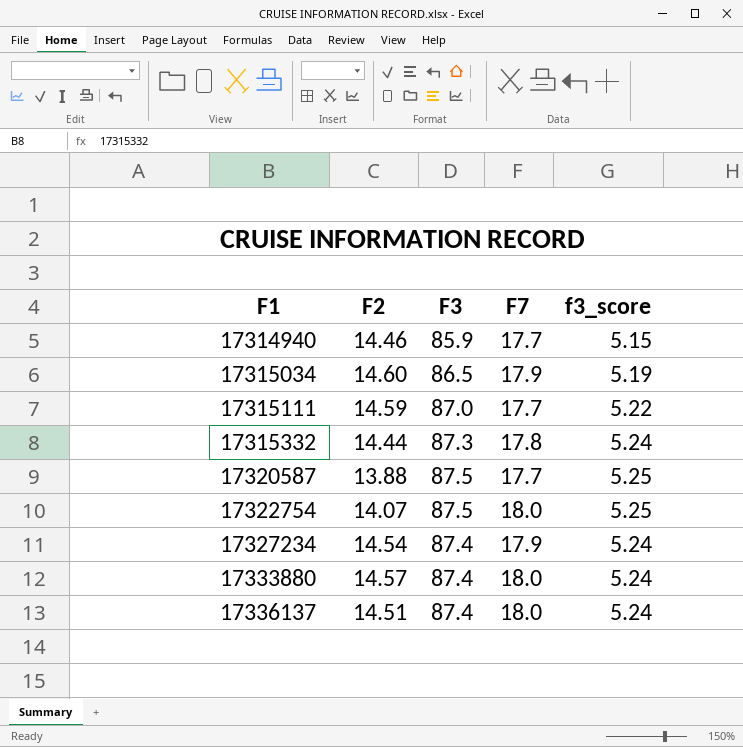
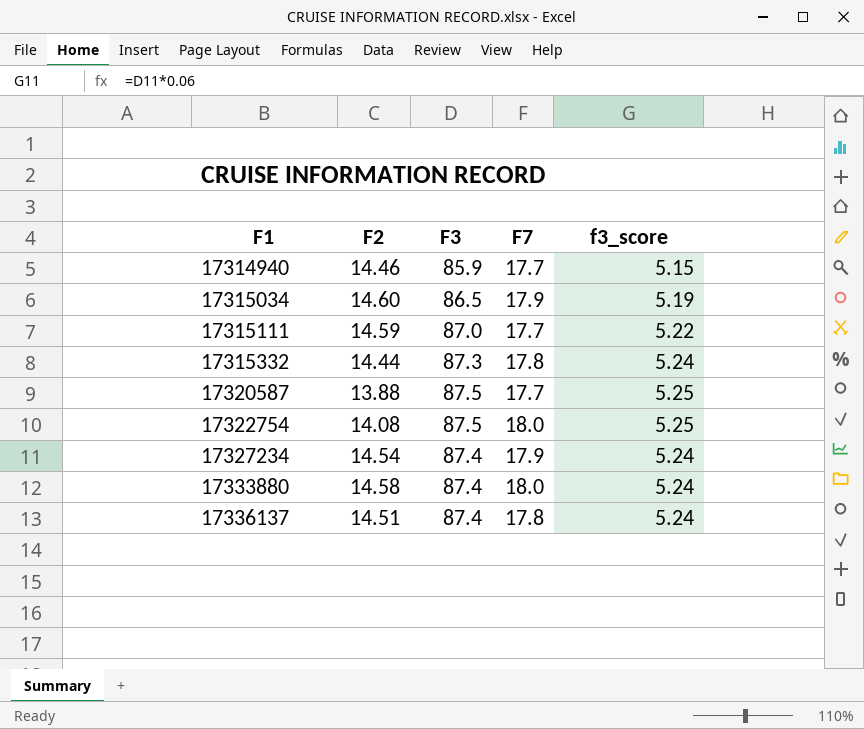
17322754 | F2: 14.07 -> 14.08
17333880 | F2: 14.57 -> 14.58
17336137 | F7: 18.0 -> 17.8

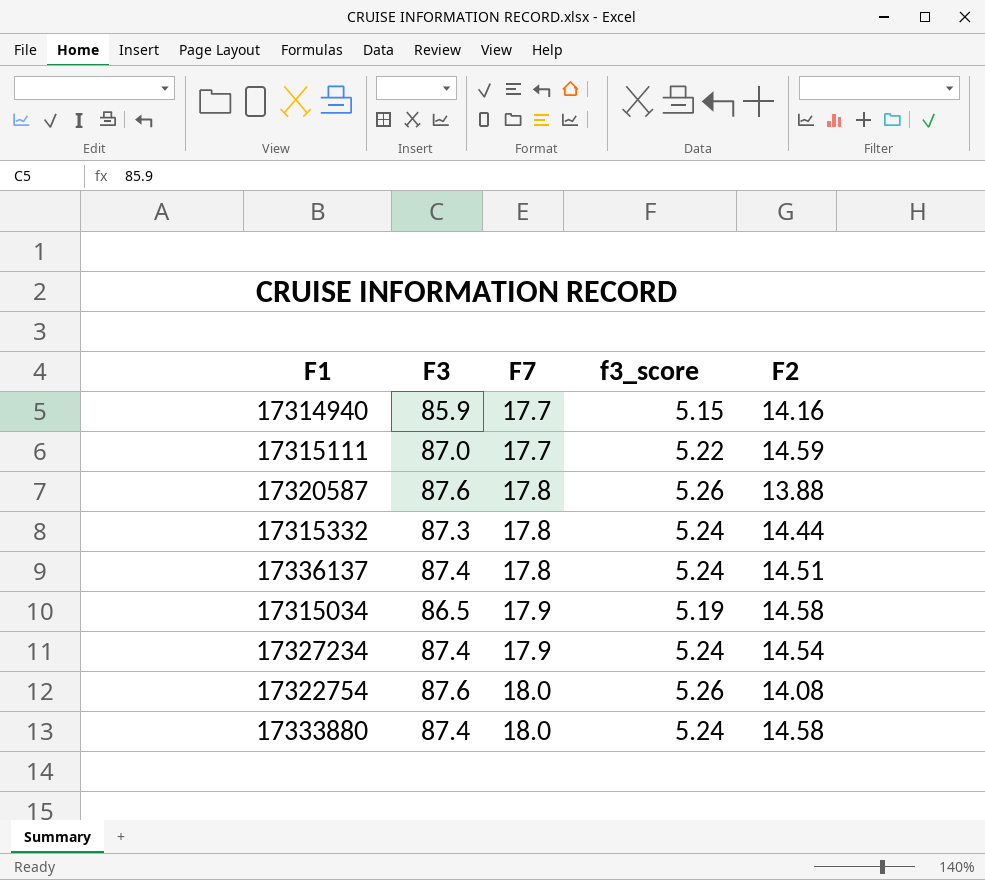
row order: F1 ascending -> F7 ascending
column F2 | position: 2 -> 5
17314940 | F2: 14.46 -> 14.16
17320587 | F3: 87.5 -> 87.6
17320587 | F7: 17.7 -> 17.8
17320587 | f3_score: 5.25 -> 5.26
17315034 | F2: 14.60 -> 14.58
17322754 | F3: 87.5 -> 87.6
17322754 | f3_score: 5.25 -> 5.26

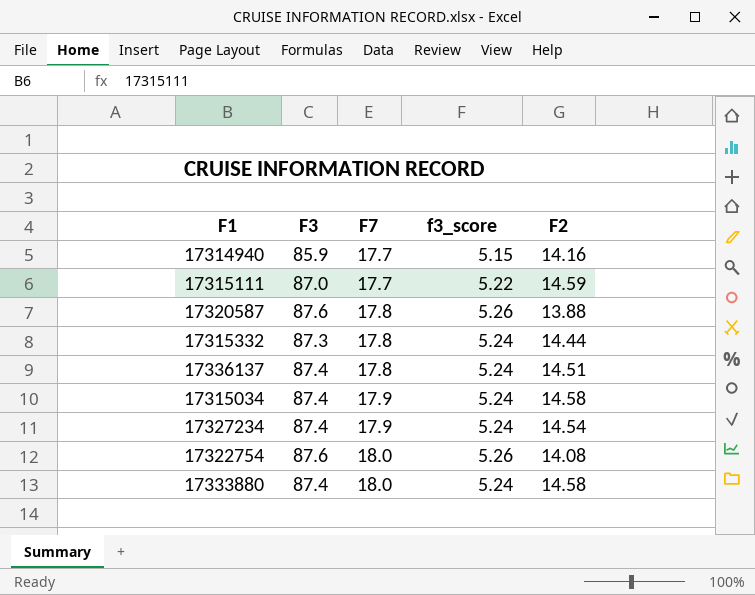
17315034 | F3: 86.5 -> 87.4
17315034 | f3_score: 5.19 -> 5.24

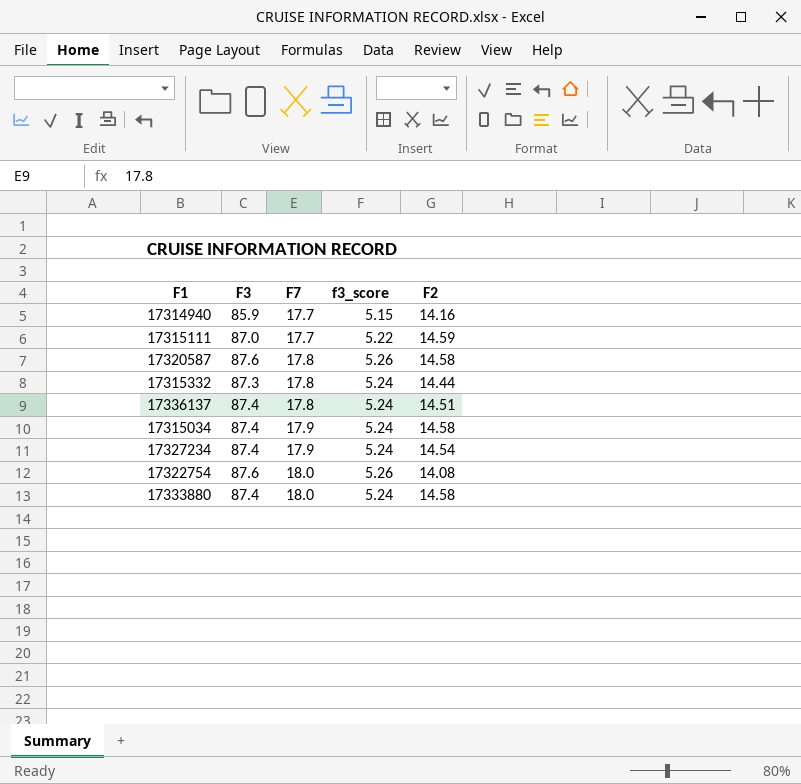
17320587 | F2: 13.88 -> 14.58

